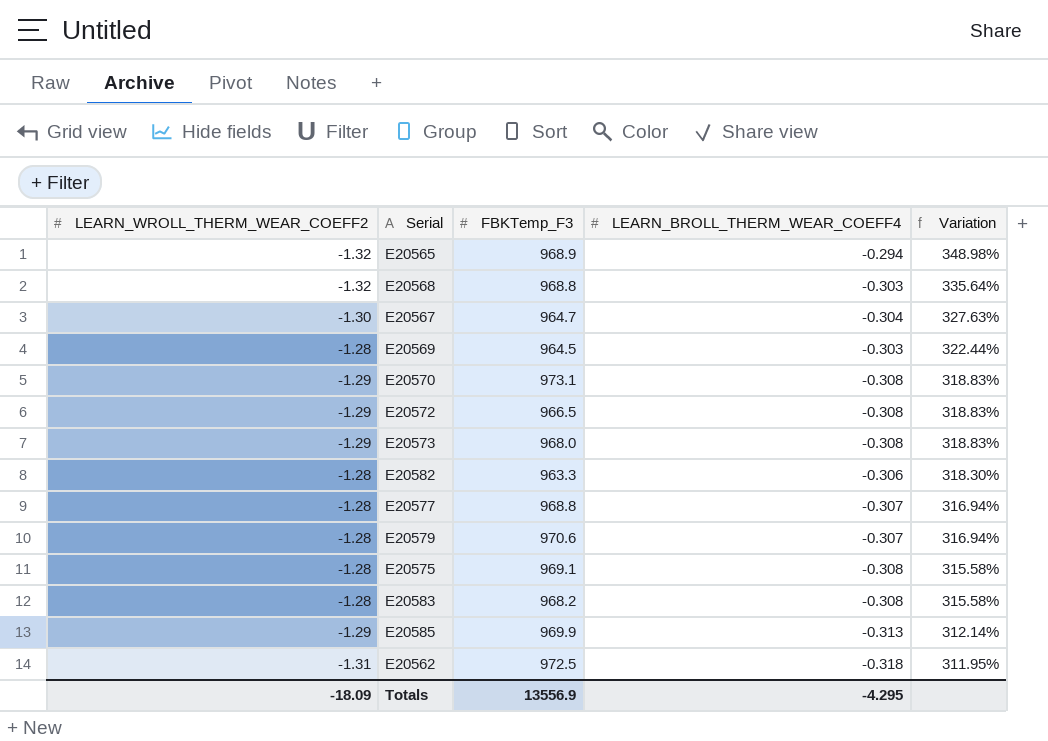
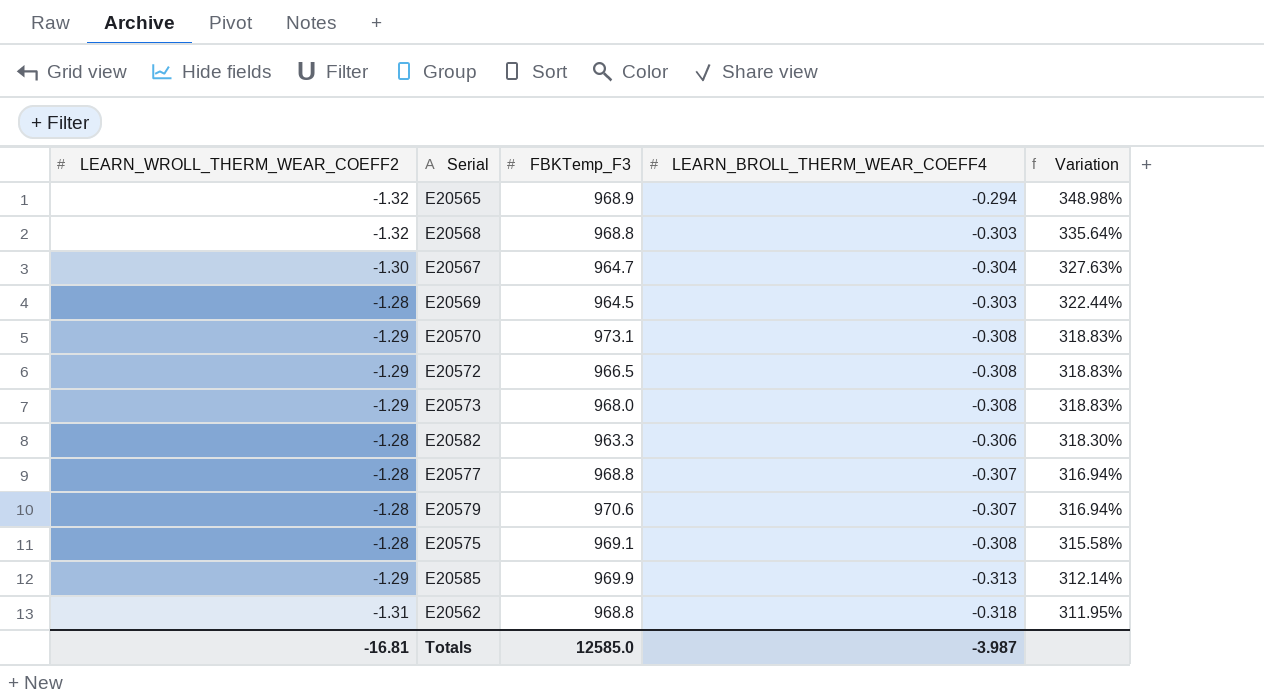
row E20583: -1.28 | 968.2 | -0.308 | 315.58% -> none
E20562 | FBKTemp_F3: 972.5 -> 968.8
Totals | LEARN_WROLL_THERM_WEAR_COEFF2: -18.09 -> -16.81
Totals | FBKTemp_F3: 13556.9 -> 12585.0
Totals | LEARN_BROLL_THERM_WEAR_COEFF4: -4.295 -> -3.987

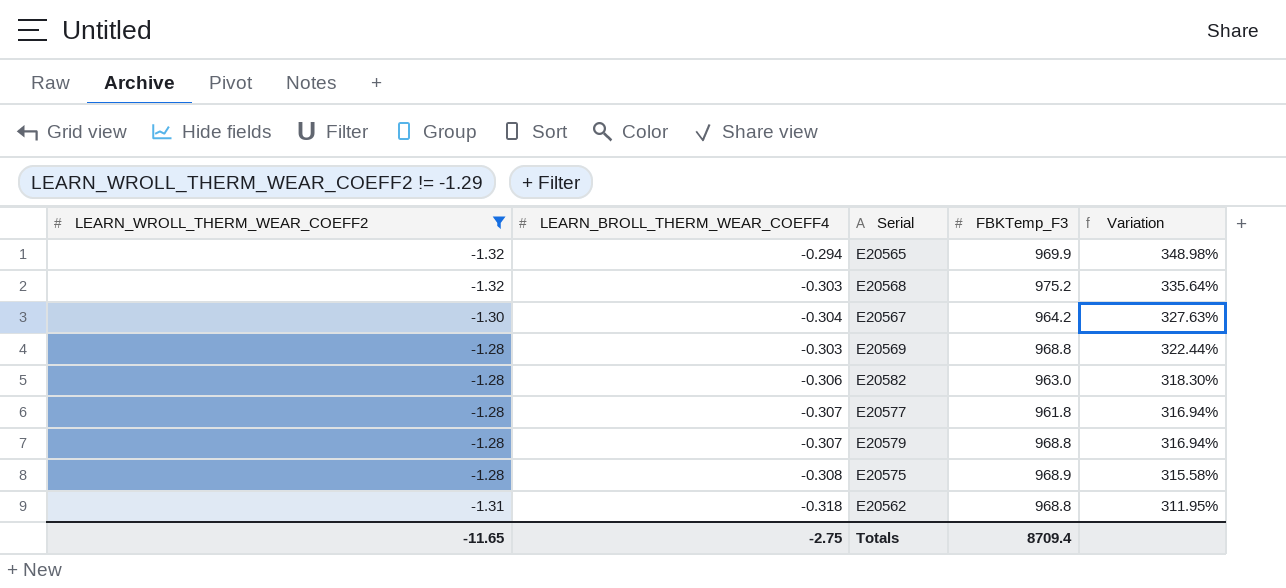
filter: none -> LEARN_WROLL_THERM_WEAR_COEFF2 != -1.29
column LEARN_BROLL_THERM_WEAR_COEFF4 | position: 4 -> 2
E20565 | FBKTemp_F3: 968.9 -> 969.9
E20568 | FBKTemp_F3: 968.8 -> 975.2
E20567 | FBKTemp_F3: 964.7 -> 964.2
E20569 | FBKTemp_F3: 964.5 -> 968.8
E20582 | FBKTemp_F3: 963.3 -> 963.0
E20577 | FBKTemp_F3: 968.8 -> 961.8
E20579 | FBKTemp_F3: 970.6 -> 968.8
E20575 | FBKTemp_F3: 969.1 -> 968.9
Totals | LEARN_WROLL_THERM_WEAR_COEFF2: -16.81 -> -11.65
Totals | LEARN_BROLL_THERM_WEAR_COEFF4: -3.987 -> -2.75
Totals | FBKTemp_F3: 12585.0 -> 8709.4

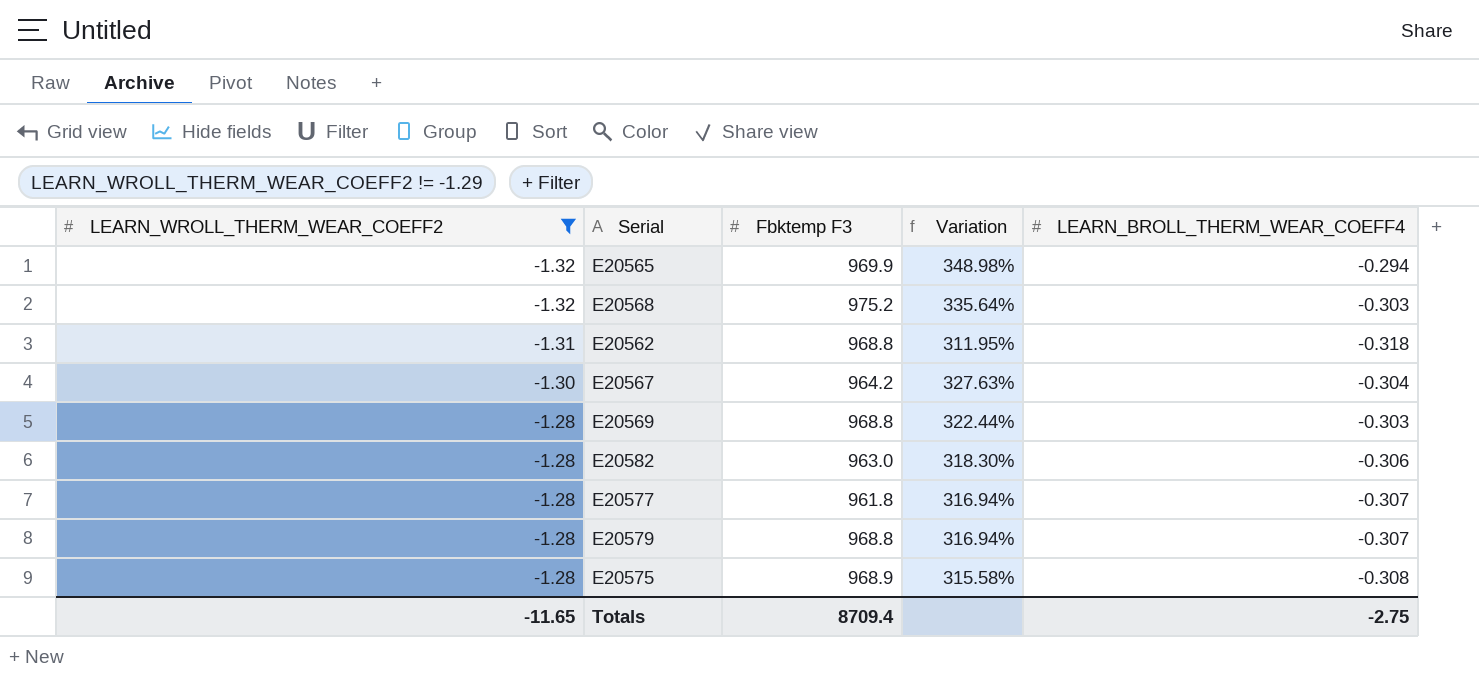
row order: Variation descending -> LEARN_WROLL_THERM_WEAR_COEFF2 ascending
column name: FBKTemp_F3 -> Fbktemp F3
column LEARN_BROLL_THERM_WEAR_COEFF4 | position: 2 -> 5

